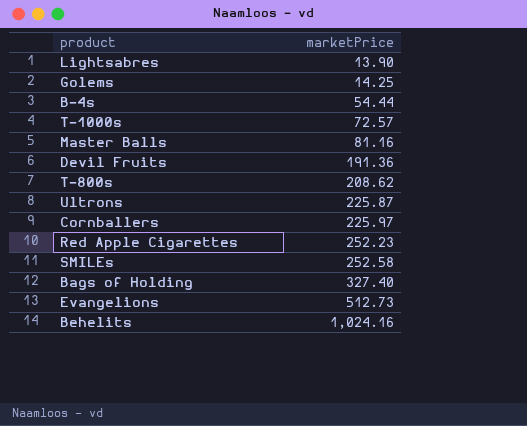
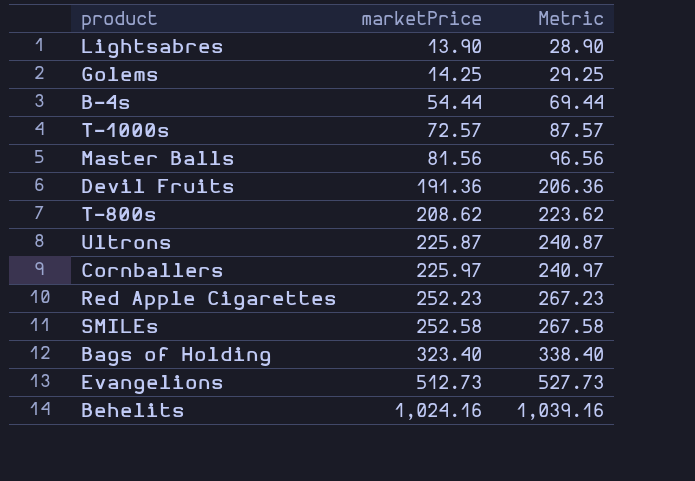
column Metric | formula: none -> [marketPrice] + 15
Master Balls | marketPrice: 81.16 -> 81.56
Bags of Holding | marketPrice: 327.40 -> 323.40

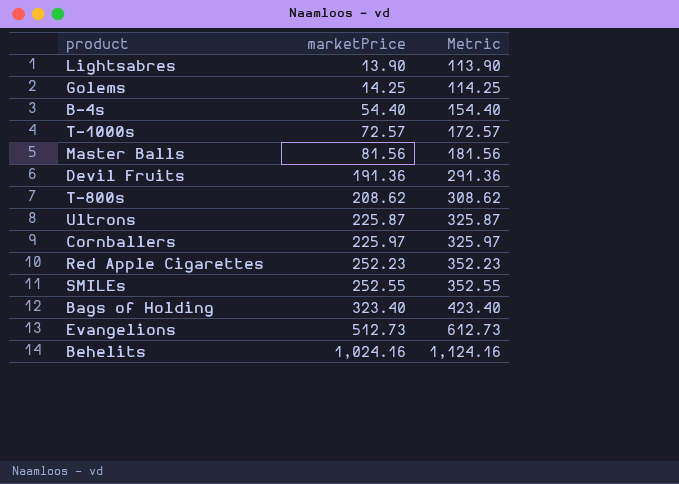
column Metric | formula: [marketPrice] + 15 -> [marketPrice] + 100
B-4s | marketPrice: 54.44 -> 54.40
SMILEs | marketPrice: 252.58 -> 252.55

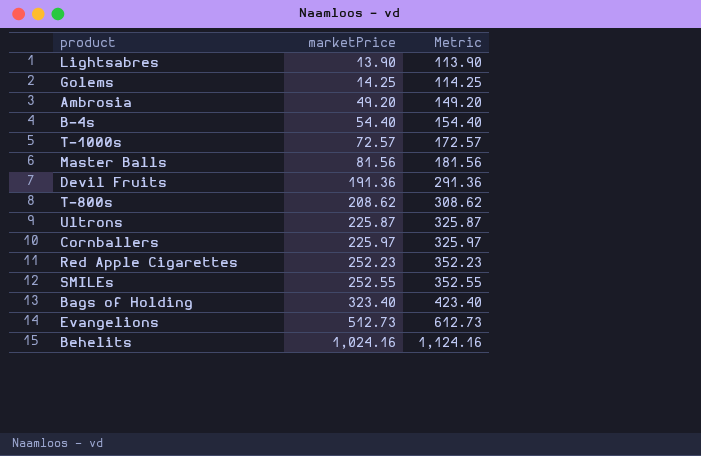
row Ambrosia: none -> 49.20 | 149.20

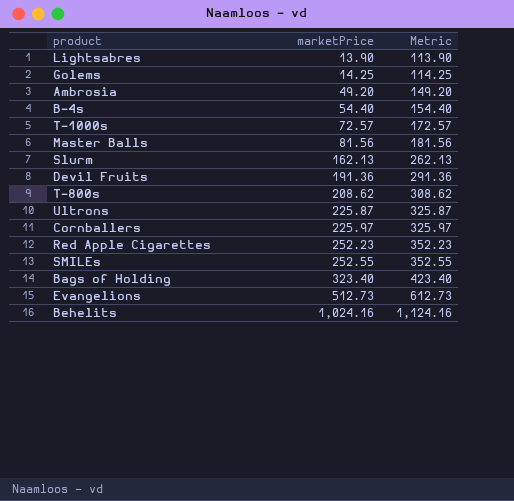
row Slurm: none -> 162.13 | 262.13

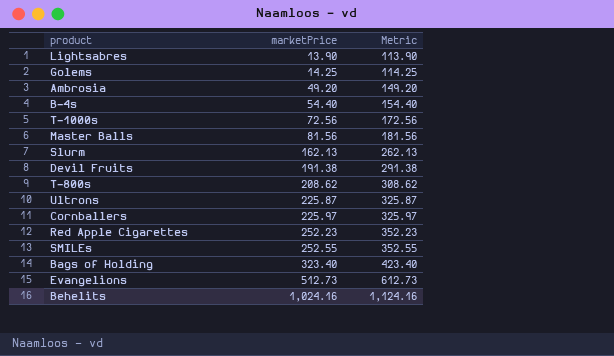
T-1000s | marketPrice: 72.57 -> 72.56
T-1000s | Metric: 172.57 -> 172.56
Devil Fruits | marketPrice: 191.36 -> 191.38
Devil Fruits | Metric: 291.36 -> 291.38

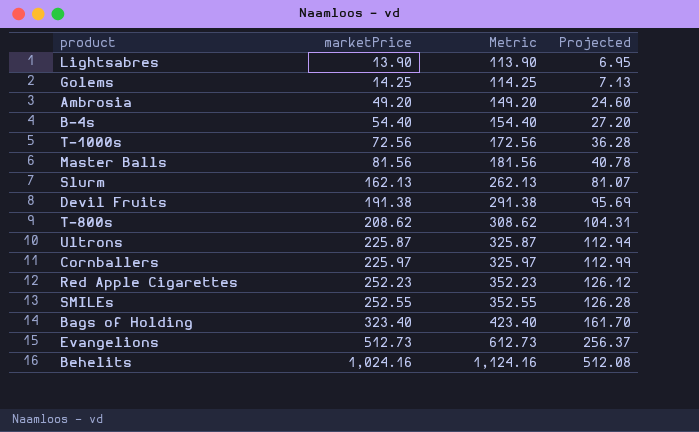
column Projected | formula: none -> [marketPrice] * 0.5

